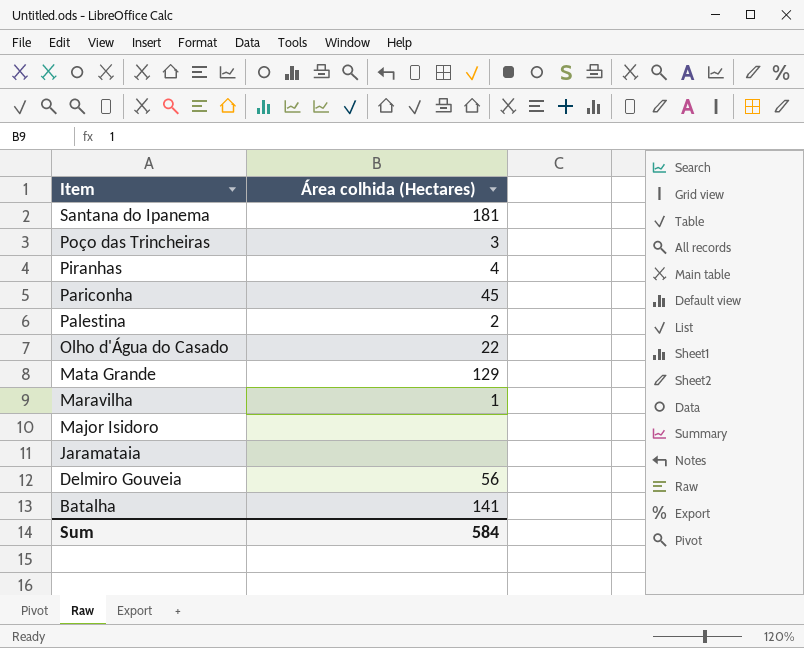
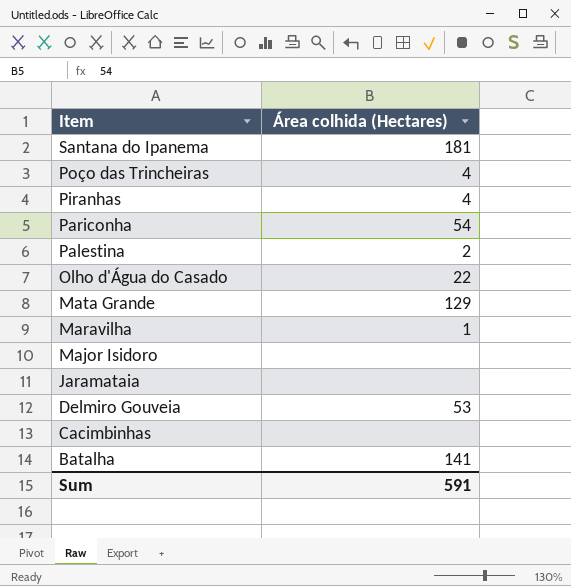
Poço das Trincheiras | Área colhida (Hectares): 3 -> 4
Pariconha | Área colhida (Hectares): 45 -> 54
Delmiro Gouveia | Área colhida (Hectares): 56 -> 53
row Cacimbinhas: none -> none
Sum | Área colhida (Hectares): 584 -> 591

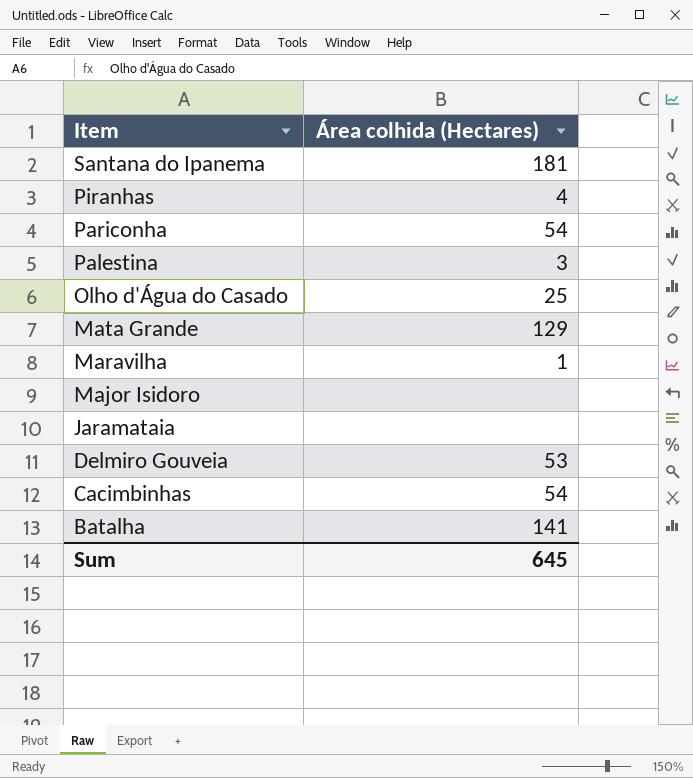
row Poço das Trincheiras: 4 -> none
Palestina | Área colhida (Hectares): 2 -> 3
Olho d'Água do Casado | Área colhida (Hectares): 22 -> 25
Cacimbinhas | Área colhida (Hectares): none -> 54
Sum | Área colhida (Hectares): 591 -> 645

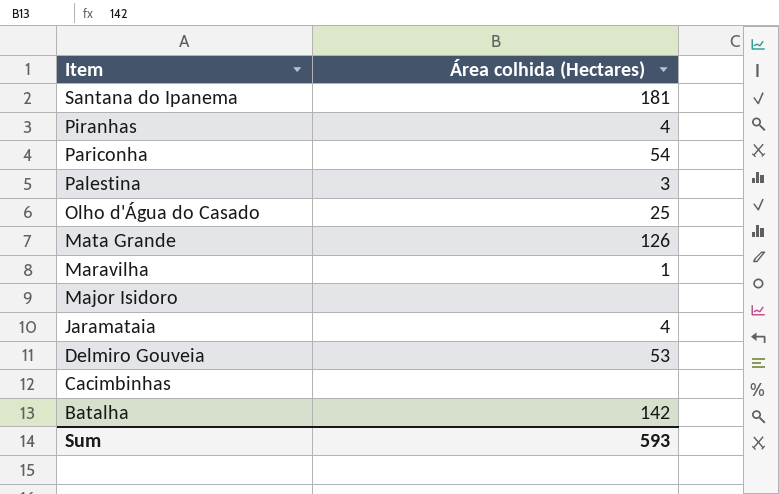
Mata Grande | Área colhida (Hectares): 129 -> 126
Jaramataia | Área colhida (Hectares): none -> 4
Cacimbinhas | Área colhida (Hectares): 54 -> none
Batalha | Área colhida (Hectares): 141 -> 142
Sum | Área colhida (Hectares): 645 -> 593

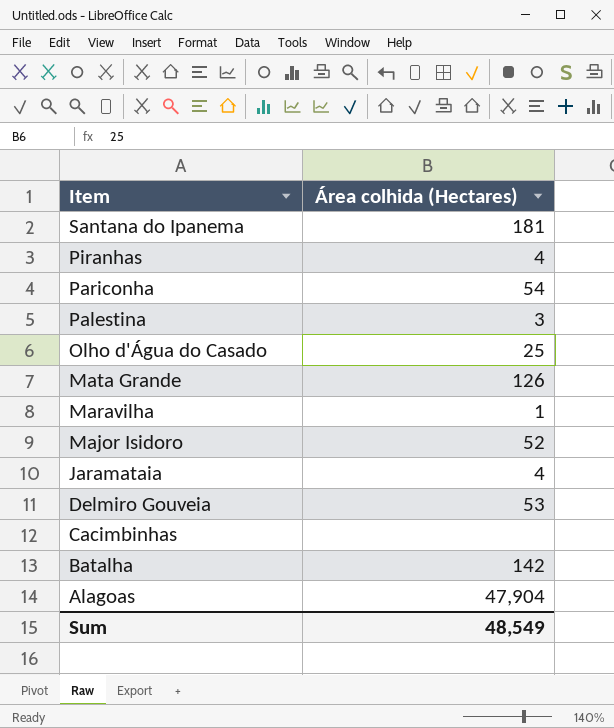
Major Isidoro | Área colhida (Hectares): none -> 52
row Alagoas: none -> 47,904
Sum | Área colhida (Hectares): 593 -> 48,549

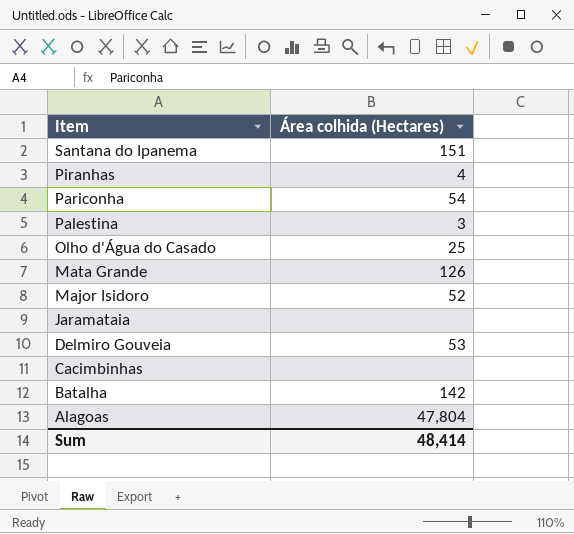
row Maravilha: 1 -> none
Santana do Ipanema | Área colhida (Hectares): 181 -> 151
Jaramataia | Área colhida (Hectares): 4 -> none
Alagoas | Área colhida (Hectares): 47,904 -> 47,804
Sum | Área colhida (Hectares): 48,549 -> 48,414

